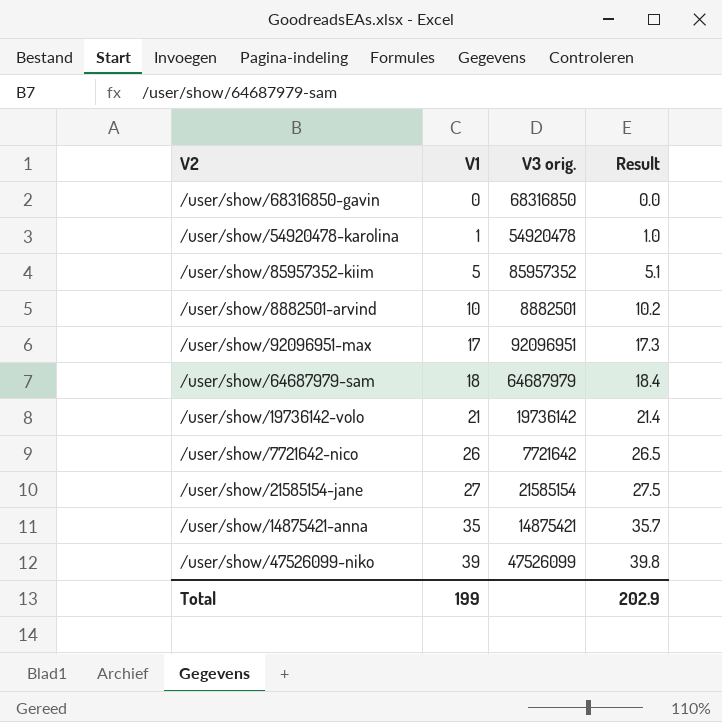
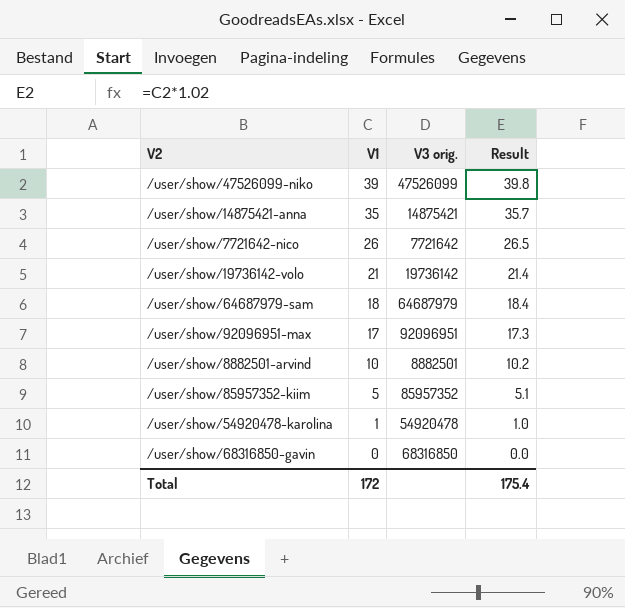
row order: V1 ascending -> V1 descending
row /user/show/21585154-jane: 27 | 21585154 | 27.5 -> none
Total | V1: 199 -> 172
Total | Result: 202.9 -> 175.4

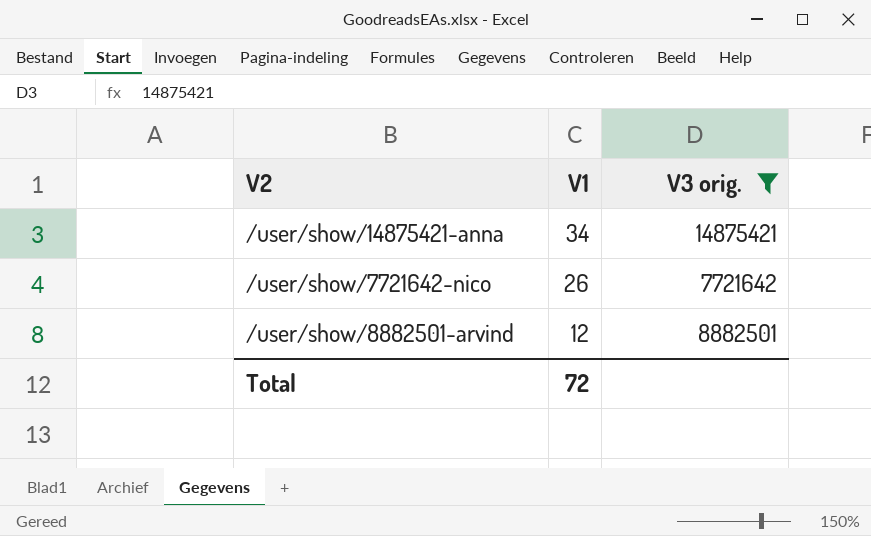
filter: none -> V3 orig. <= 14875421
column Result | formula: [V1] * 1.02 -> none
/user/show/14875421-anna | V1: 35 -> 34
/user/show/8882501-arvind | V1: 10 -> 12
Total | V1: 172 -> 72

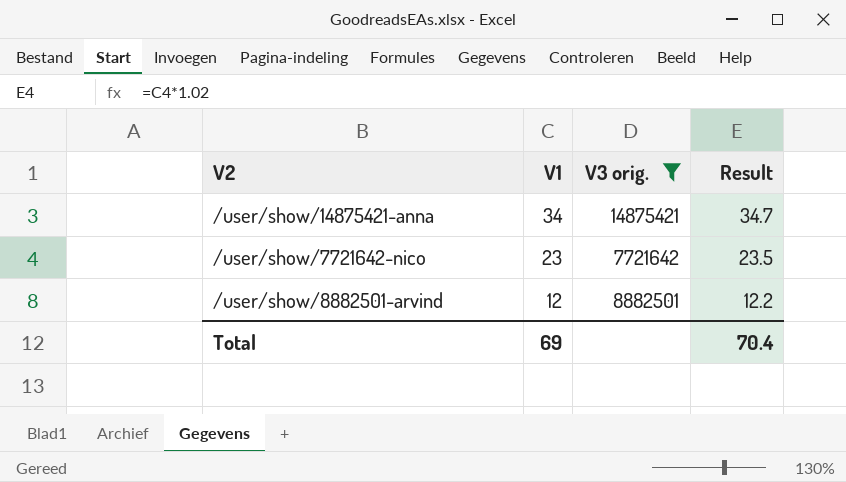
column Result | formula: none -> [V1] * 1.02
/user/show/7721642-nico | V1: 26 -> 23
Total | V1: 72 -> 69

